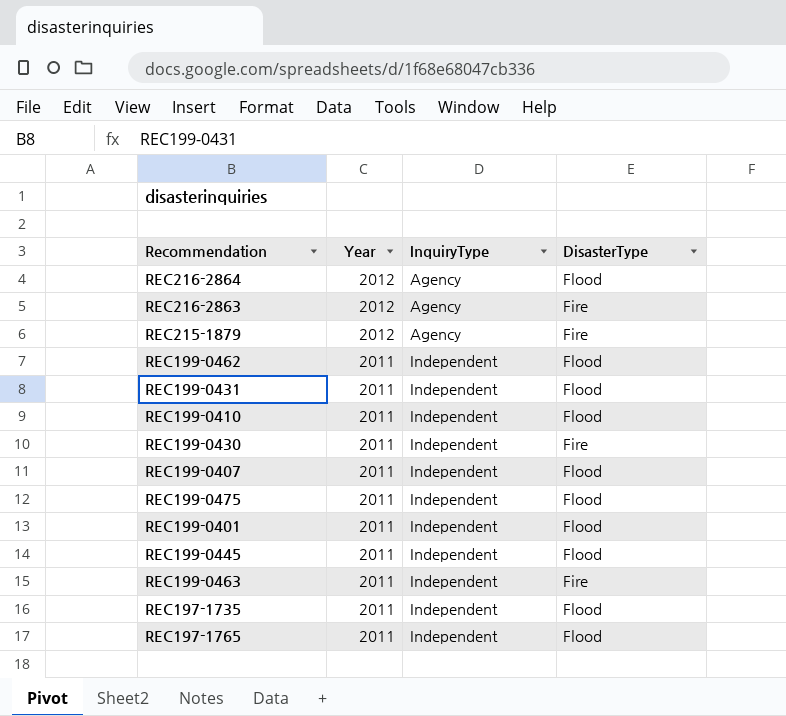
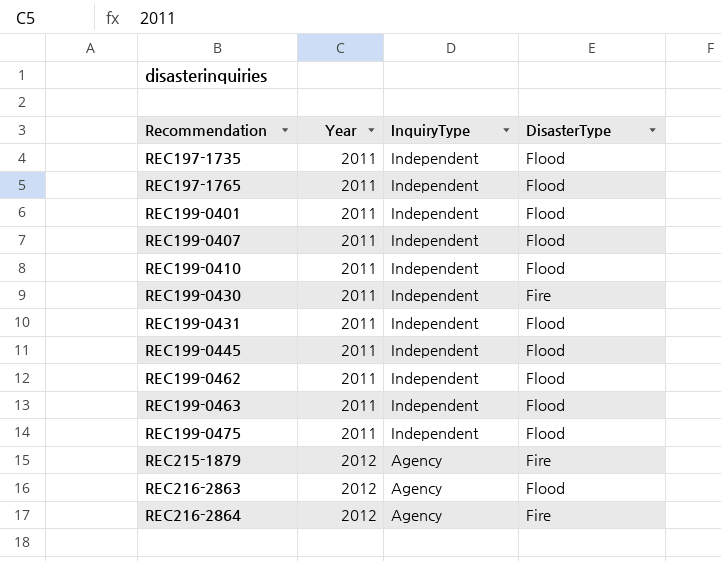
row order: Year descending -> Recommendation ascending
REC199-0463 | DisasterType: Fire -> Flood
REC216-2863 | DisasterType: Fire -> Flood
REC216-2864 | DisasterType: Flood -> Fire

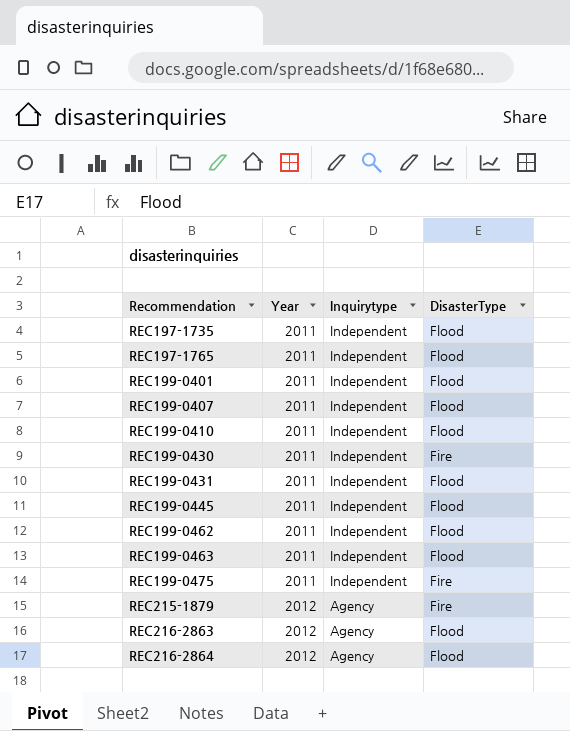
column name: InquiryType -> Inquirytype
REC199-0475 | DisasterType: Flood -> Fire
REC216-2864 | DisasterType: Fire -> Flood

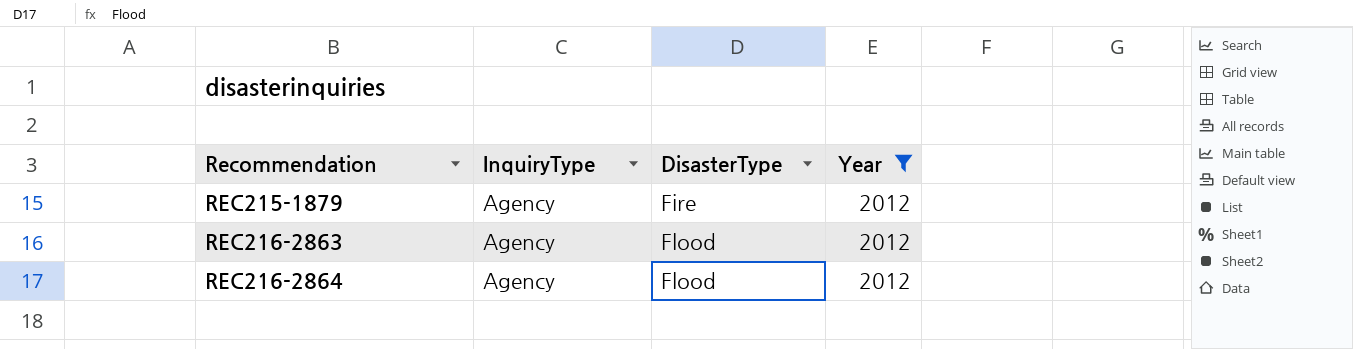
filter: none -> Year = 2012
column name: Inquirytype -> InquiryType
column Year | position: 2 -> 4

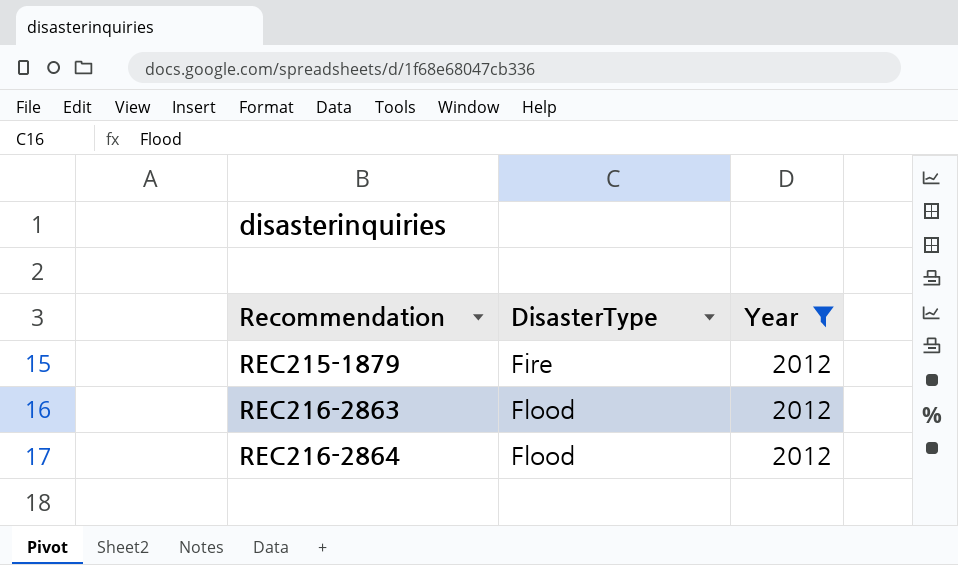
column InquiryType | position: 2 -> none

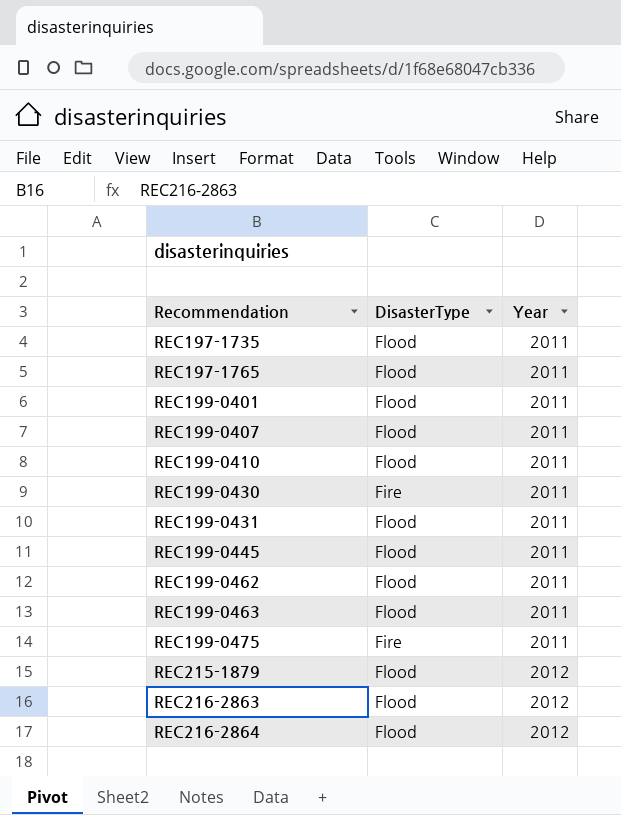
filter: Year = 2012 -> none
REC215-1879 | DisasterType: Fire -> Flood

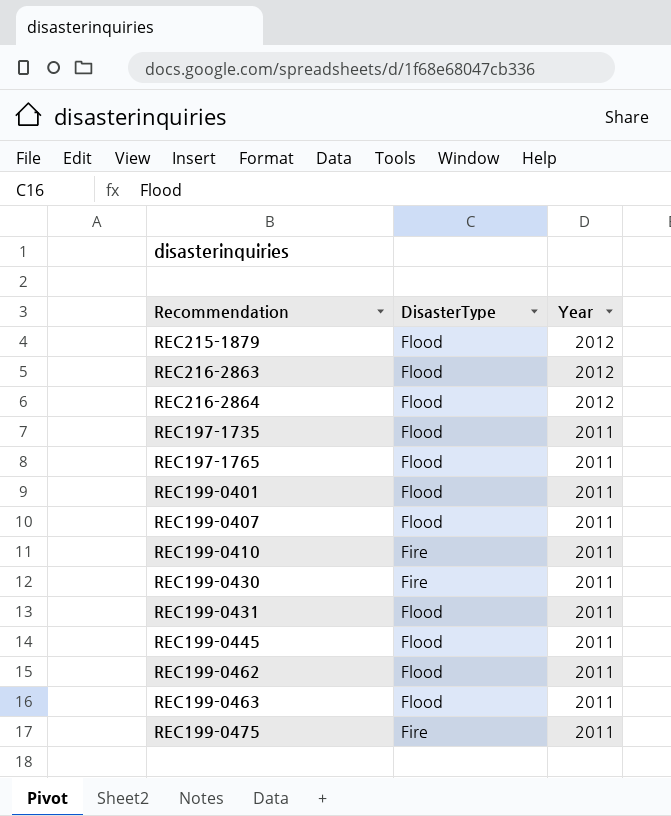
row order: Recommendation ascending -> Year descending
REC199-0410 | DisasterType: Flood -> Fire

